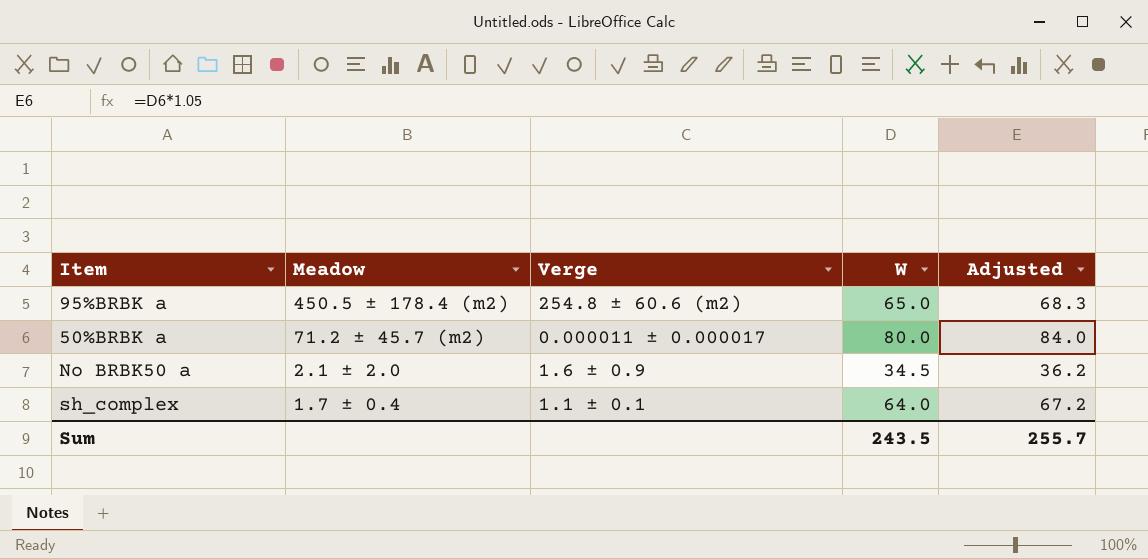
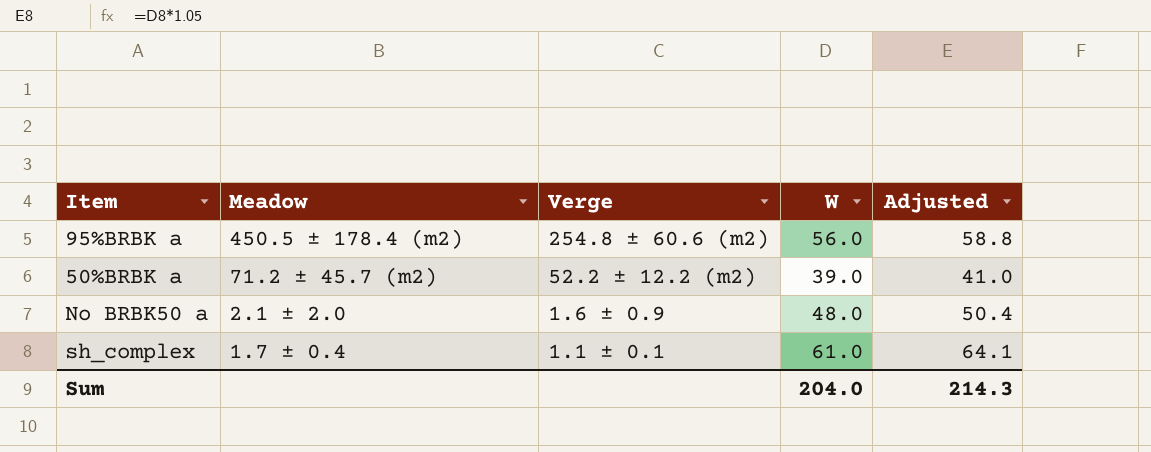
95%BRBK a | W: 65.0 -> 56.0
95%BRBK a | Adjusted: 68.3 -> 58.8
50%BRBK a | Verge: 0.000011 ± 0.000017 -> 52.2 ± 12.2 (m2)
50%BRBK a | W: 80.0 -> 39.0
50%BRBK a | Adjusted: 84.0 -> 41.0
No BRBK50 a | W: 34.5 -> 48.0
No BRBK50 a | Adjusted: 36.2 -> 50.4
sh_complex | W: 64.0 -> 61.0
sh_complex | Adjusted: 67.2 -> 64.1
Sum | W: 243.5 -> 204.0
Sum | Adjusted: 255.7 -> 214.3

